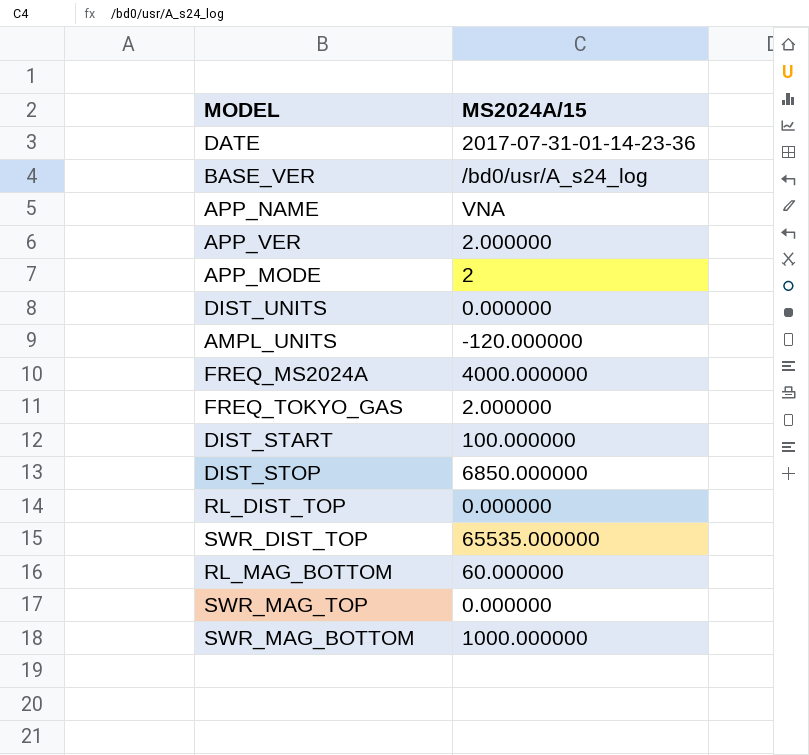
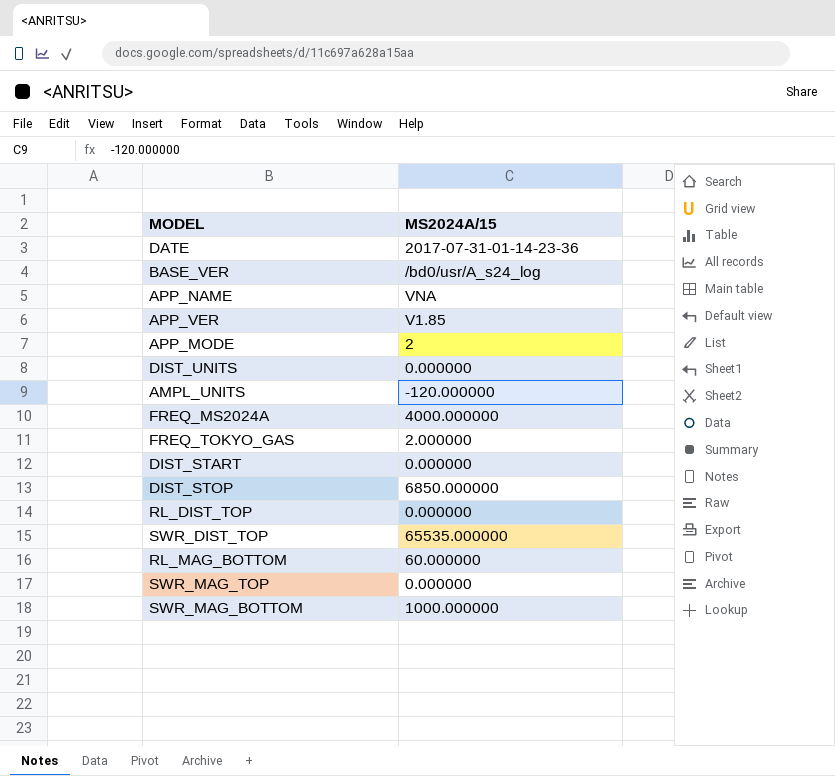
APP_VER | MS2024A/15: 2.000000 -> V1.85
DIST_START | MS2024A/15: 100.000000 -> 0.000000

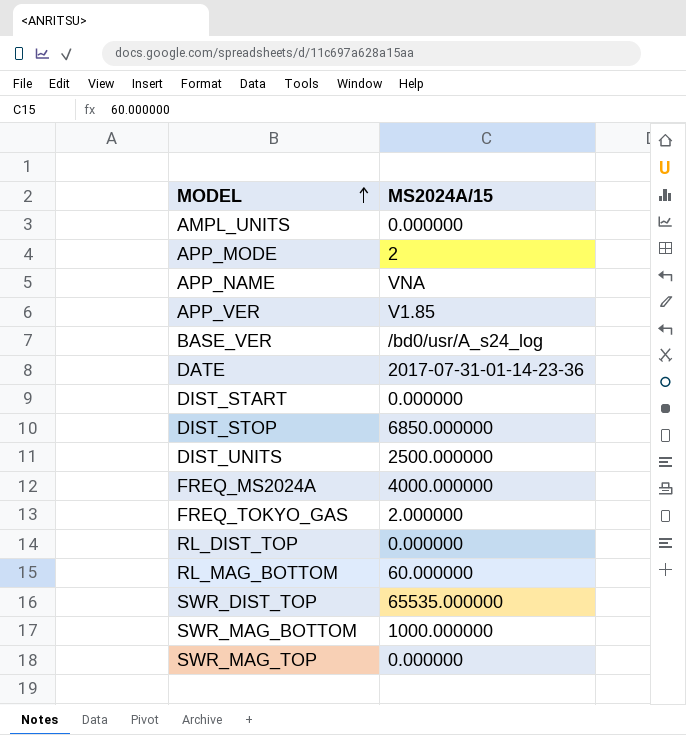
row order: none -> MODEL ascending
AMPL_UNITS | MS2024A/15: -120.000000 -> 0.000000
DIST_UNITS | MS2024A/15: 0.000000 -> 2500.000000

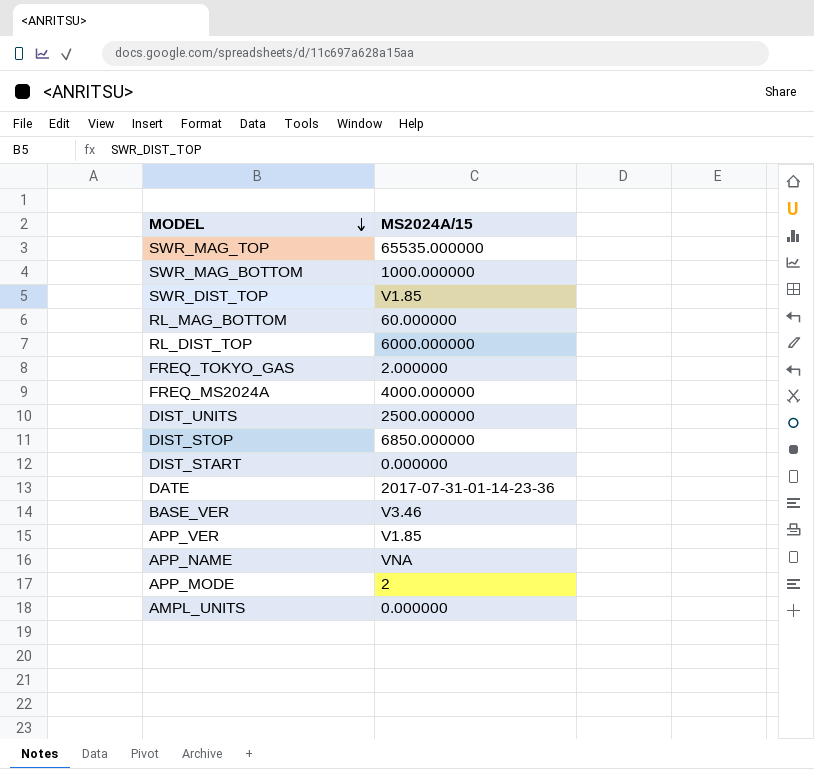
row order: MODEL ascending -> MODEL descending
SWR_MAG_TOP | MS2024A/15: 0.000000 -> 65535.000000
SWR_DIST_TOP | MS2024A/15: 65535.000000 -> V1.85
RL_DIST_TOP | MS2024A/15: 0.000000 -> 6000.000000
BASE_VER | MS2024A/15: /bd0/usr/A_s24_log -> V3.46

